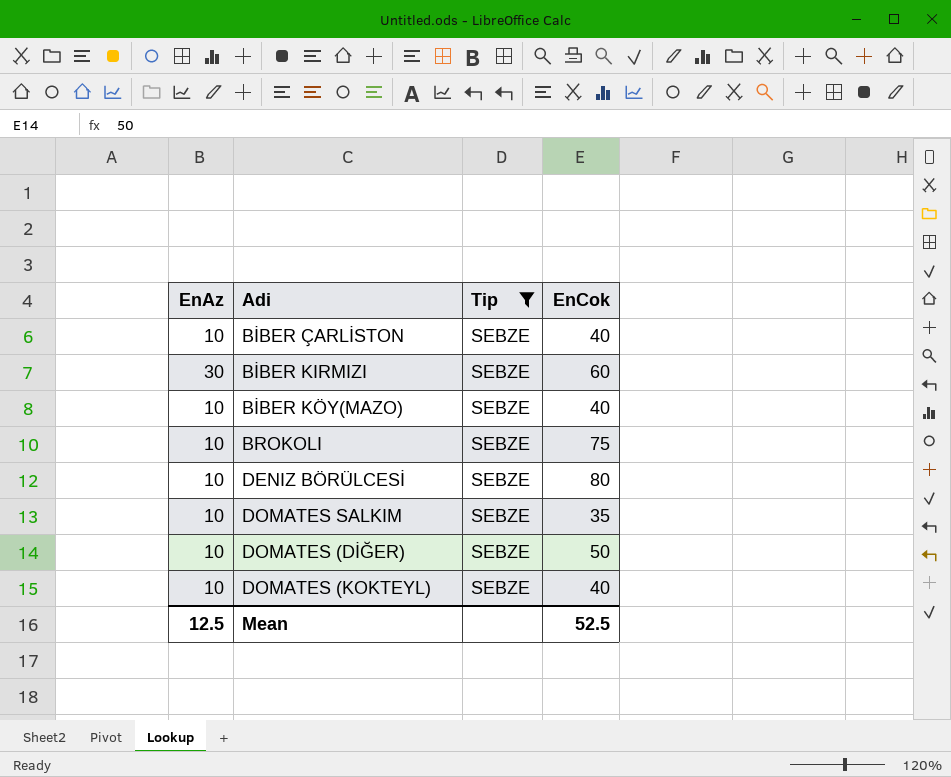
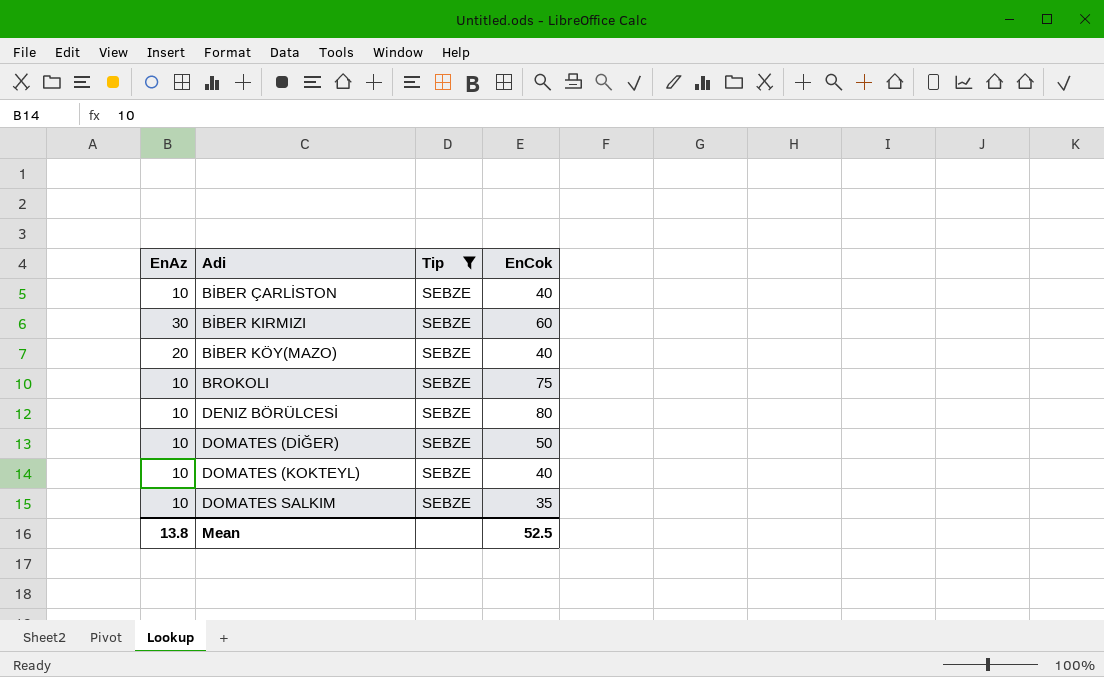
row order: none -> Adi ascending
BİBER KÖY(MAZO) | EnAz: 10 -> 20
Mean | EnAz: 12.5 -> 13.8

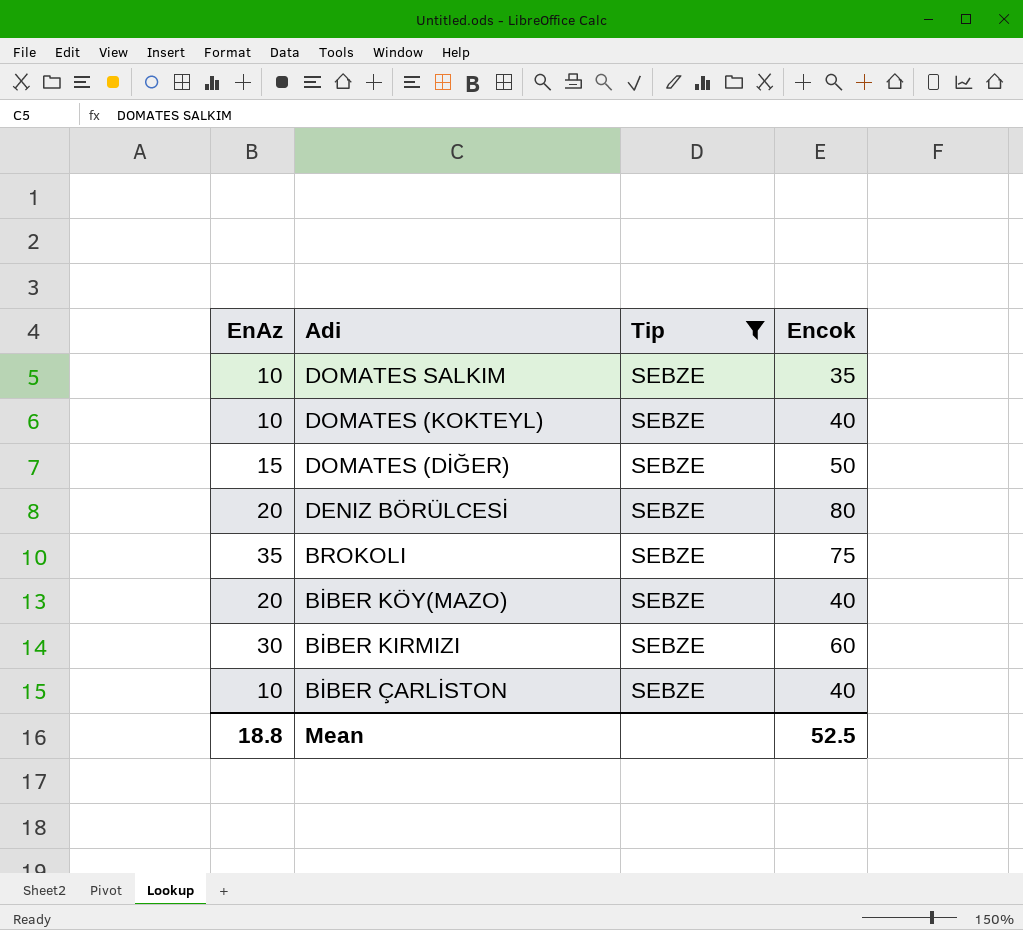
row order: Adi ascending -> Adi descending
column name: EnCok -> Encok
DOMATES (DİĞER) | EnAz: 10 -> 15
DENIZ BÖRÜLCESİ | EnAz: 10 -> 20
BROKOLI | EnAz: 10 -> 35
Mean | EnAz: 13.8 -> 18.8

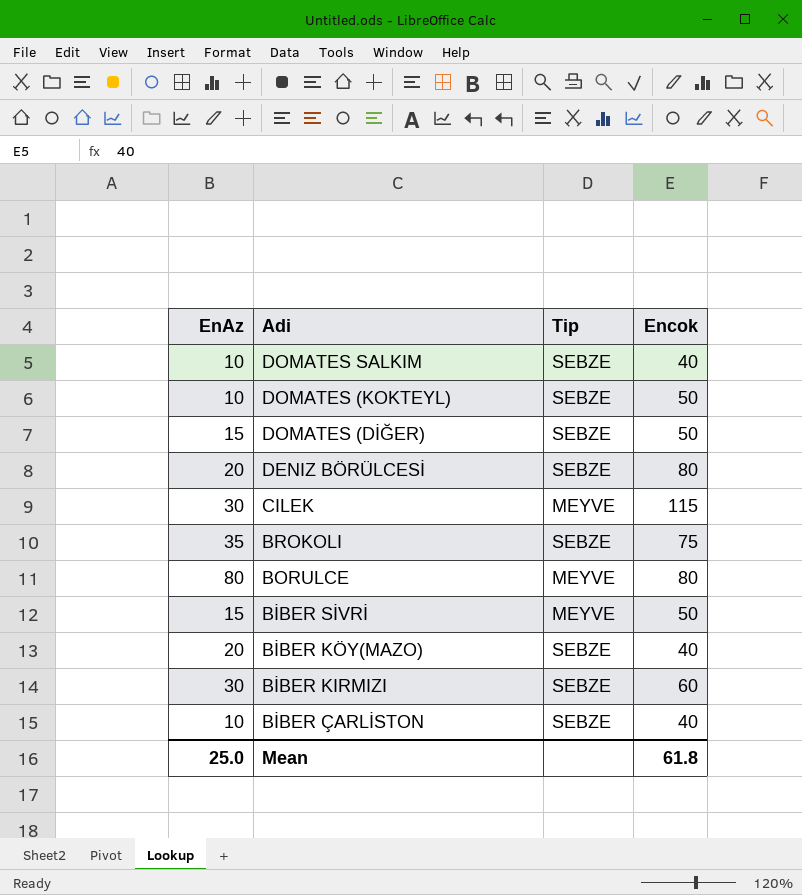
filter: Tip = SEBZE -> none
DOMATES SALKIM | Encok: 35 -> 40
DOMATES (KOKTEYL) | Encok: 40 -> 50
Mean | EnAz: 18.8 -> 25.0
Mean | Encok: 52.5 -> 61.8

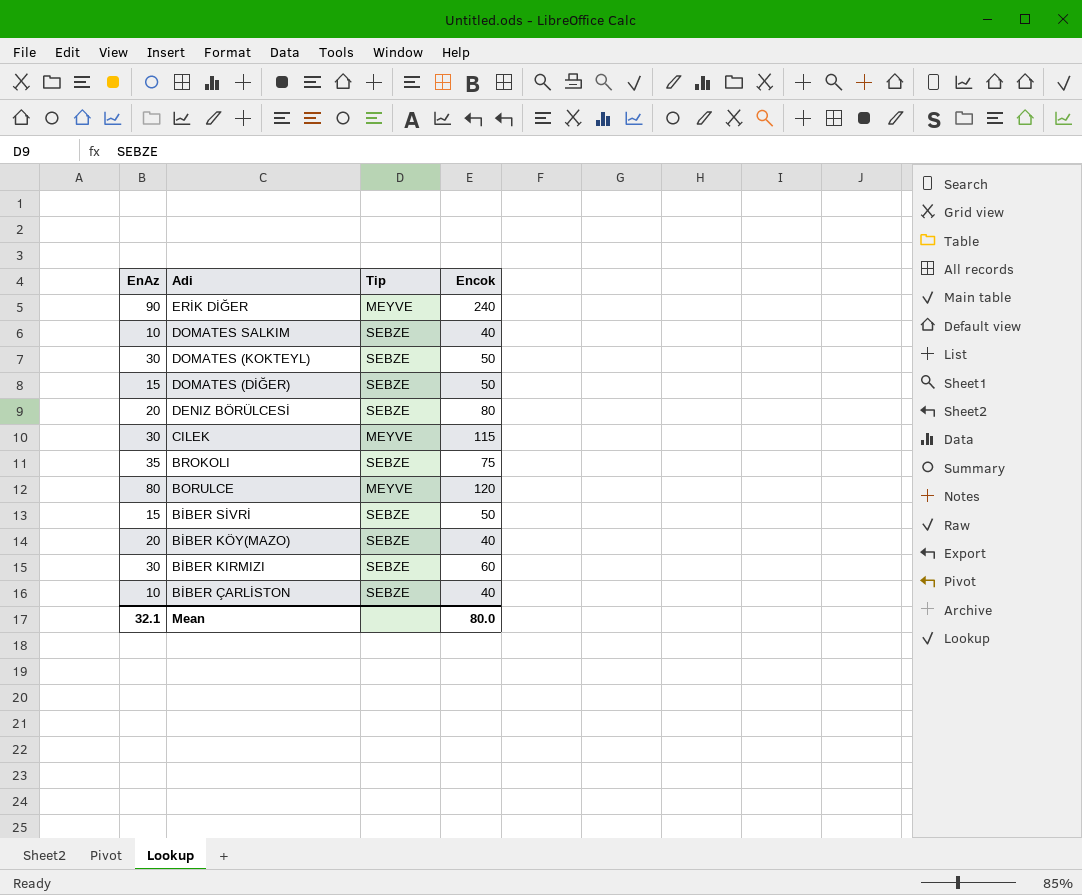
row ERİK DİĞER: none -> 90 | MEYVE | 240
DOMATES (KOKTEYL) | EnAz: 10 -> 30
BORULCE | Encok: 80 -> 120
BİBER SİVRİ | Tip: MEYVE -> SEBZE
Mean | EnAz: 25.0 -> 32.1
Mean | Encok: 61.8 -> 80.0

